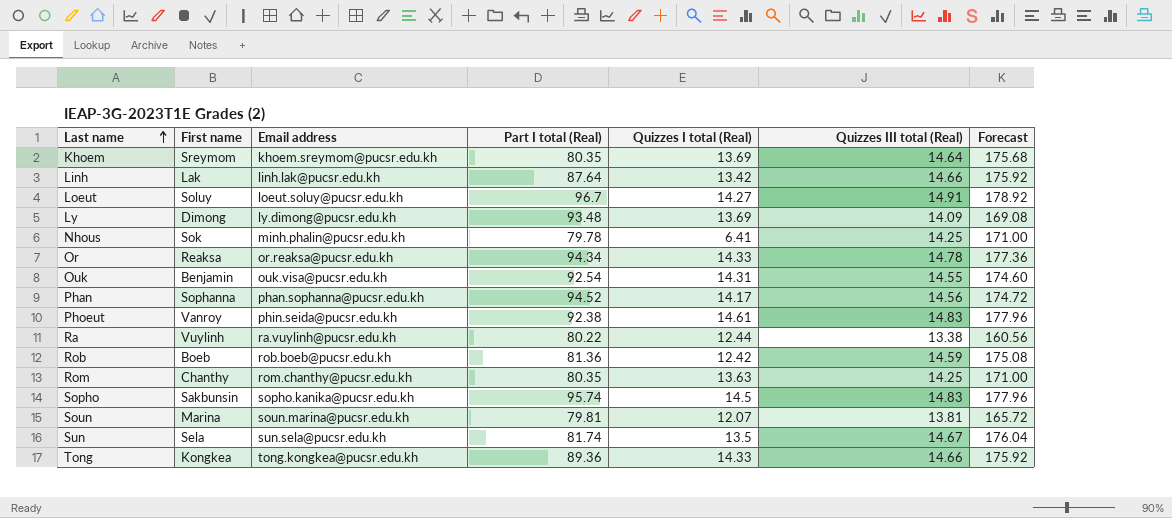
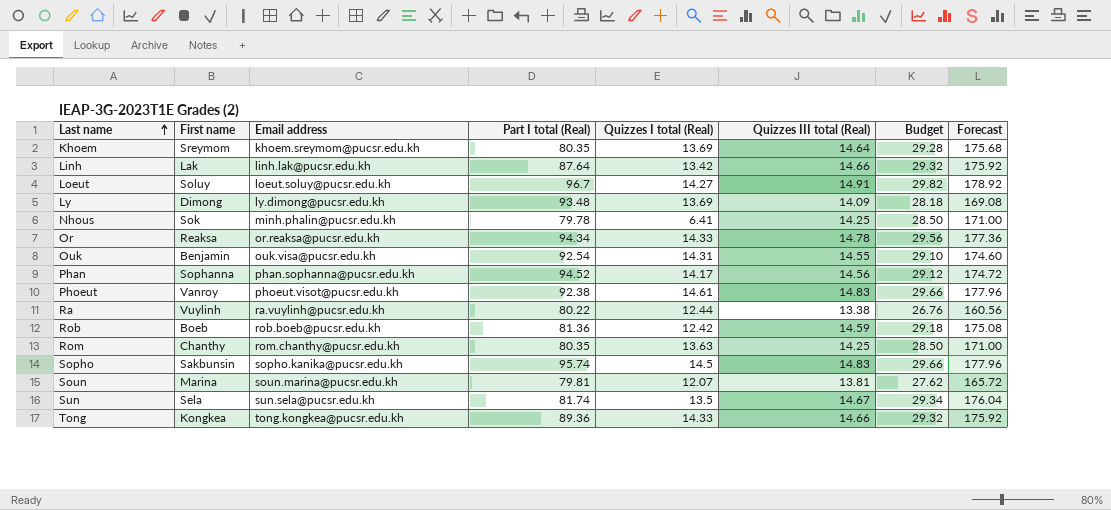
column Budget | formula: none -> [Quizzes III total (Real)] * 2
Phoeut | Email address: phin.seida@pucsr.edu.kh -> phoeut.visot@pucsr.edu.kh

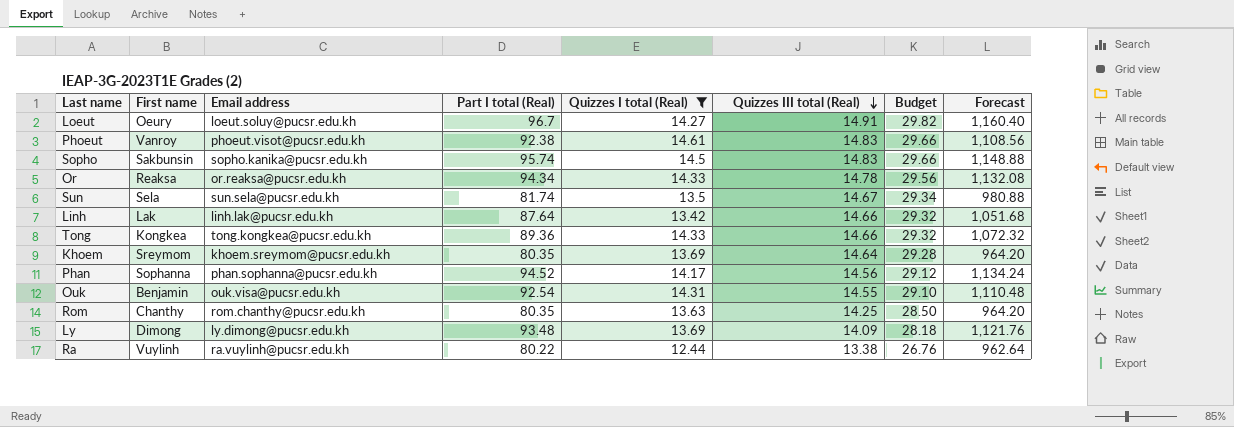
filter: none -> Quizzes I total (Real) >= 12.44
row order: Last name ascending -> Quizzes III total (Real) descending
column Forecast | formula: [Quizzes III total (Real)] * 12 -> [Part I total (Real)] * 12
Loeut | First name: Soluy -> Oeury

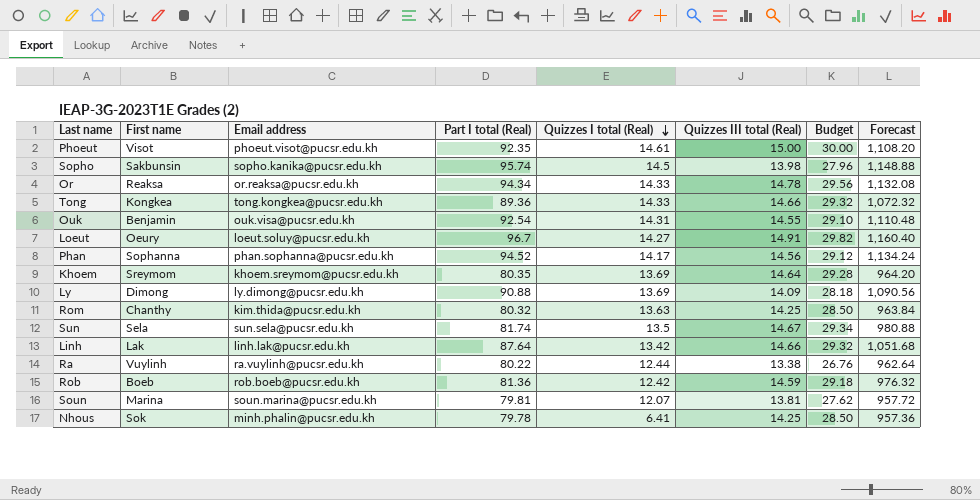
filter: Quizzes I total (Real) >= 12.44 -> none
row order: Quizzes III total (Real) descending -> Quizzes I total (Real) descending
Phoeut | First name: Vanroy -> Visot
Phoeut | Part I total (Real): 92.38 -> 92.35
Phoeut | Quizzes III total (Real): 14.83 -> 15.00
Phoeut | Budget: 29.66 -> 30.00
Phoeut | Forecast: 1,108.56 -> 1,108.20
Sopho | Quizzes III total (Real): 14.83 -> 13.98
Sopho | Budget: 29.66 -> 27.96
Ly | Part I total (Real): 93.48 -> 90.88
Ly | Forecast: 1,121.76 -> 1,090.56
Rom | Email address: rom.chanthy@pucsr.edu.kh -> kim.thida@pucsr.edu.kh
Rom | Part I total (Real): 80.35 -> 80.32
Rom | Forecast: 964.20 -> 963.84

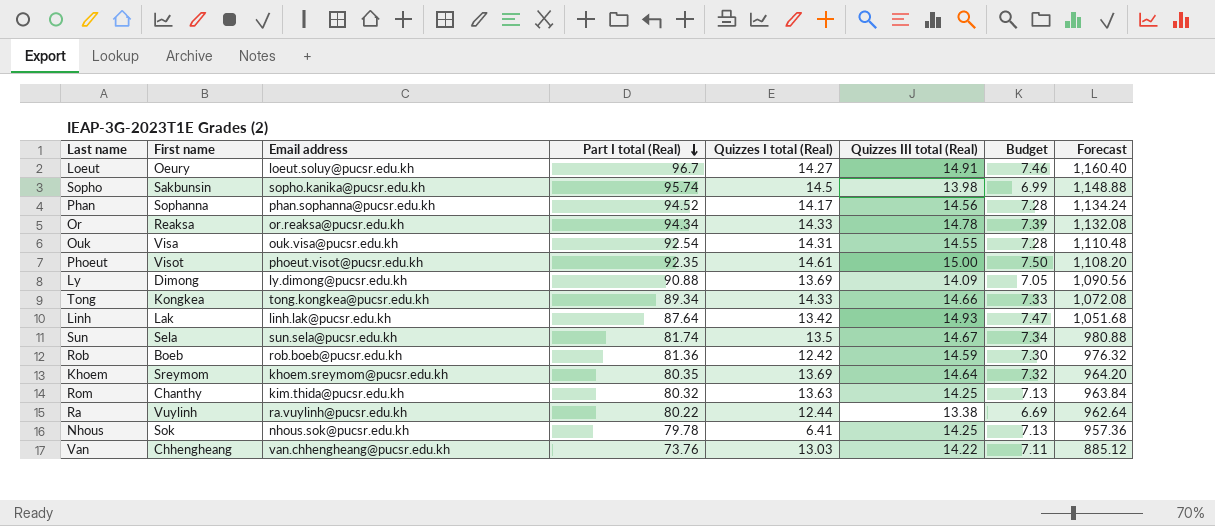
row order: Quizzes I total (Real) descending -> Part I total (Real) descending
column Budget | formula: [Quizzes III total (Real)] * 2 -> [Quizzes III total (Real)] * 0.5
row Soun: Marina | soun.marina@pucsr.edu.kh | 79.81 | 12.07 | 13.81 | 27.62 | 957.72 -> none
Ouk | First name: Benjamin -> Visa
Tong | Part I total (Real): 89.36 -> 89.34
Tong | Forecast: 1,072.32 -> 1,072.08
Linh | Quizzes III total (Real): 14.66 -> 14.93
Nhous | Email address: minh.phalin@pucsr.edu.kh -> nhous.sok@pucsr.edu.kh
row Van: none -> Chhengheang | van.chhengheang@pucsr.edu.kh | 73.76 | 13.03 | 14.22 | 7.11 | 885.12

